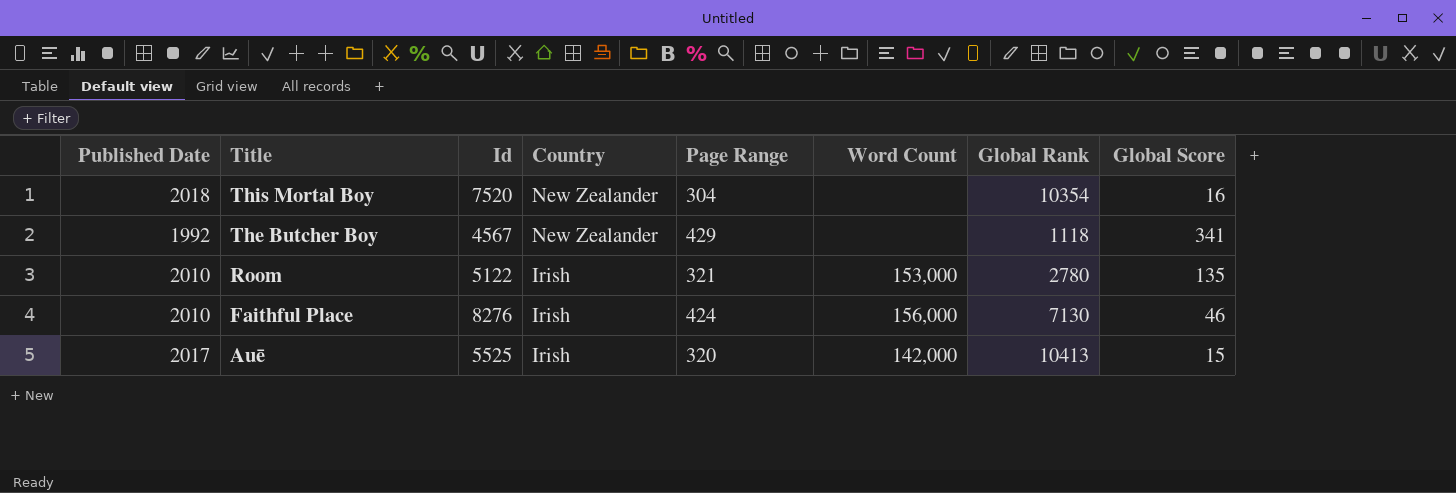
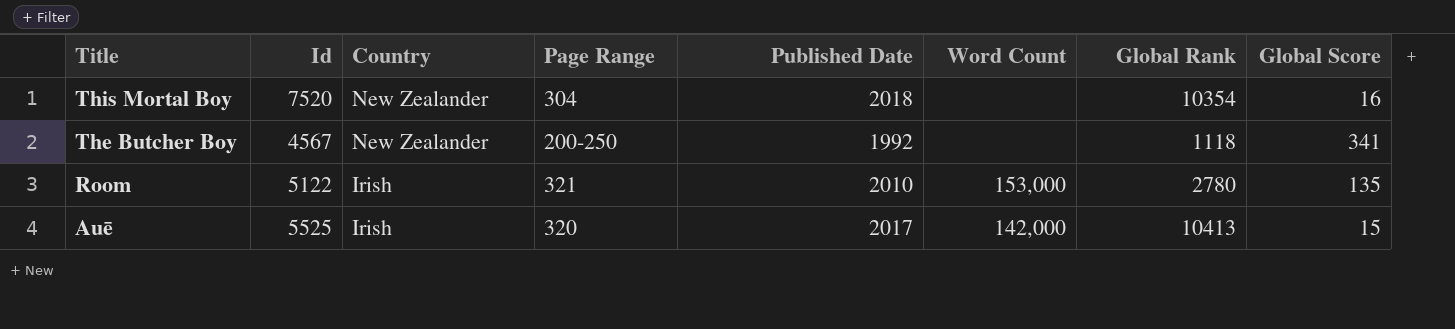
column Published Date | position: 1 -> 5
row Faithful Place: 2010 | 8276 | Irish | 424 | 156,000 | 7130 | 46 -> none
The Butcher Boy | Page Range: 429 -> 200-250

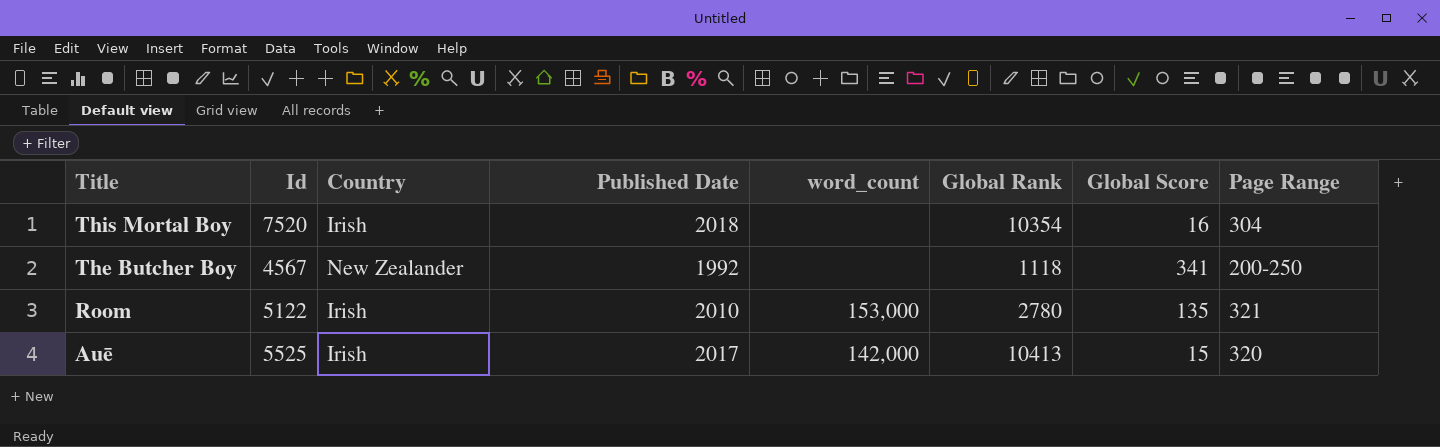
column name: Word Count -> word_count
column Page Range | position: 4 -> 8
This Mortal Boy | Country: New Zealander -> Irish

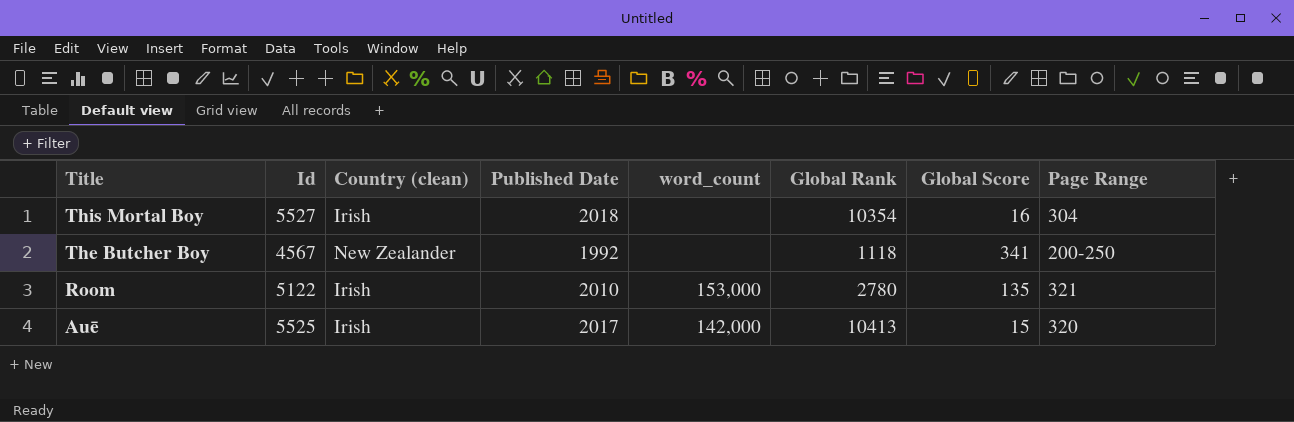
column name: Country -> Country (clean)
This Mortal Boy | Id: 7520 -> 5527

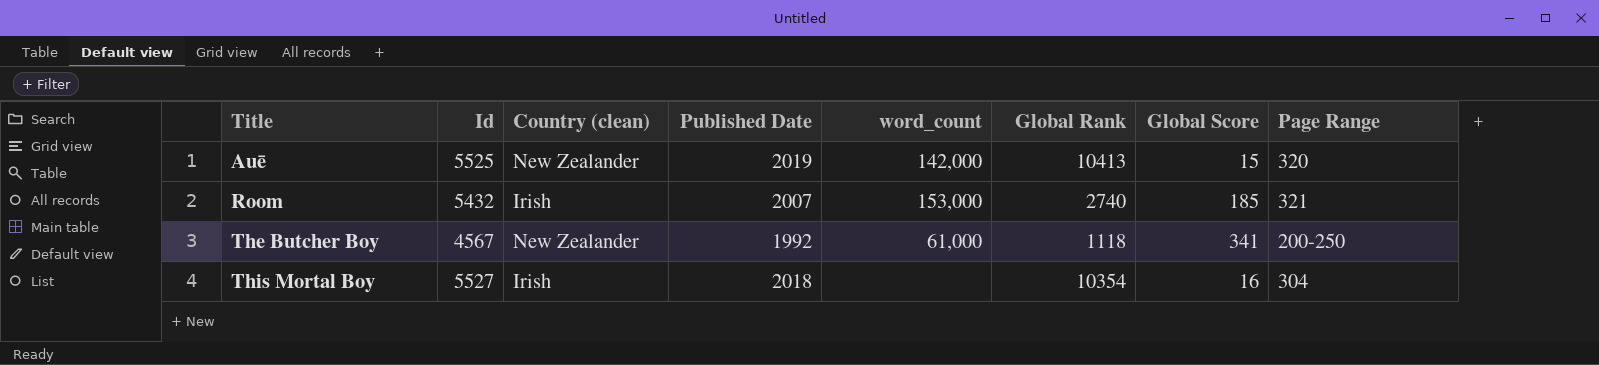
row order: Title descending -> Title ascending
Auē | Country (clean): Irish -> New Zealander
Auē | Published Date: 2017 -> 2019
Room | Id: 5122 -> 5432
Room | Published Date: 2010 -> 2007
Room | Global Rank: 2780 -> 2740
Room | Global Score: 135 -> 185
The Butcher Boy | word_count: none -> 61,000

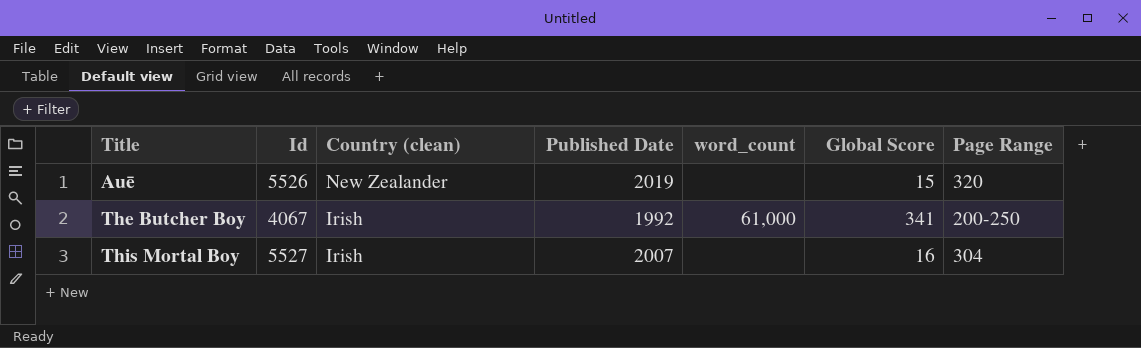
column Global Rank | position: 6 -> none
row Room: 5432 | Irish | 2007 | 153,000 | 2740 | 185 | 321 -> none
Auē | Id: 5525 -> 5526
Auē | word_count: 142,000 -> none
The Butcher Boy | Id: 4567 -> 4067
The Butcher Boy | Country (clean): New Zealander -> Irish
This Mortal Boy | Published Date: 2018 -> 2007

